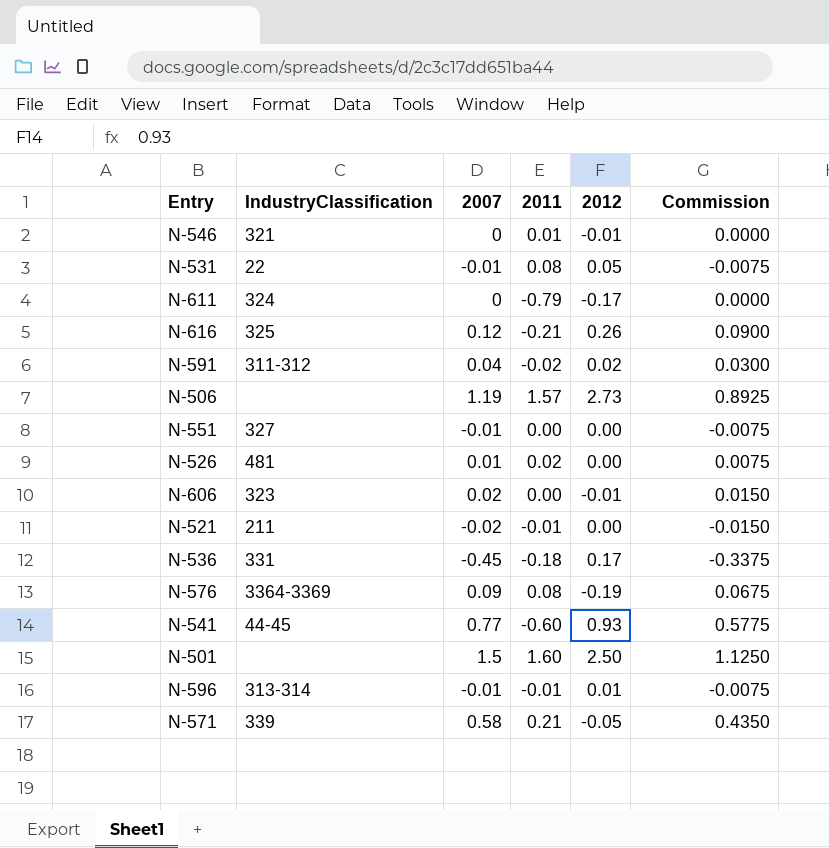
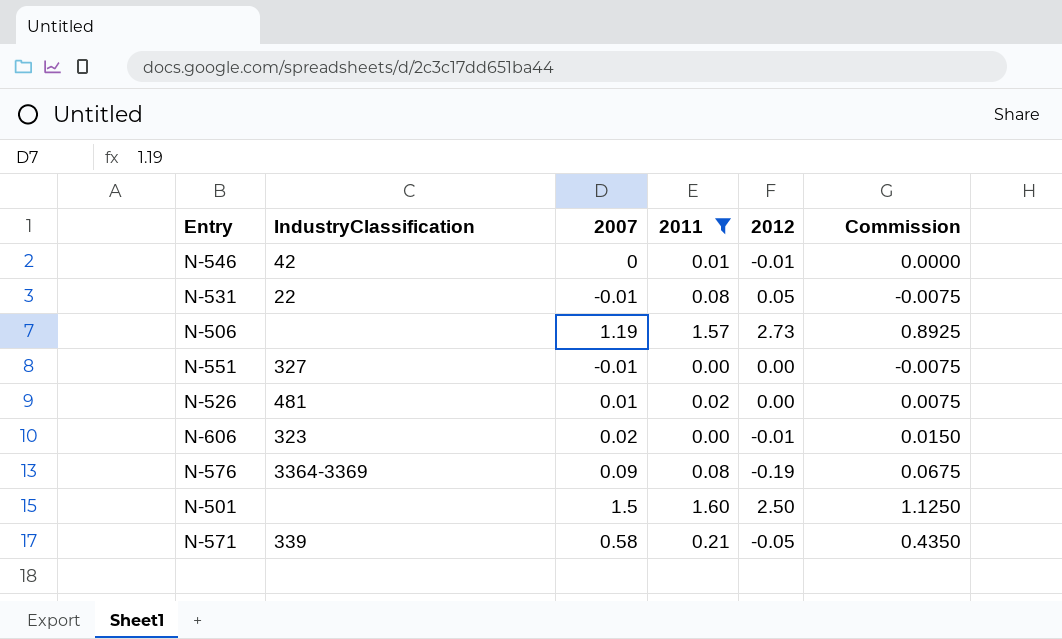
filter: none -> 2011 >= 0.00
N-546 | IndustryClassification: 321 -> 42

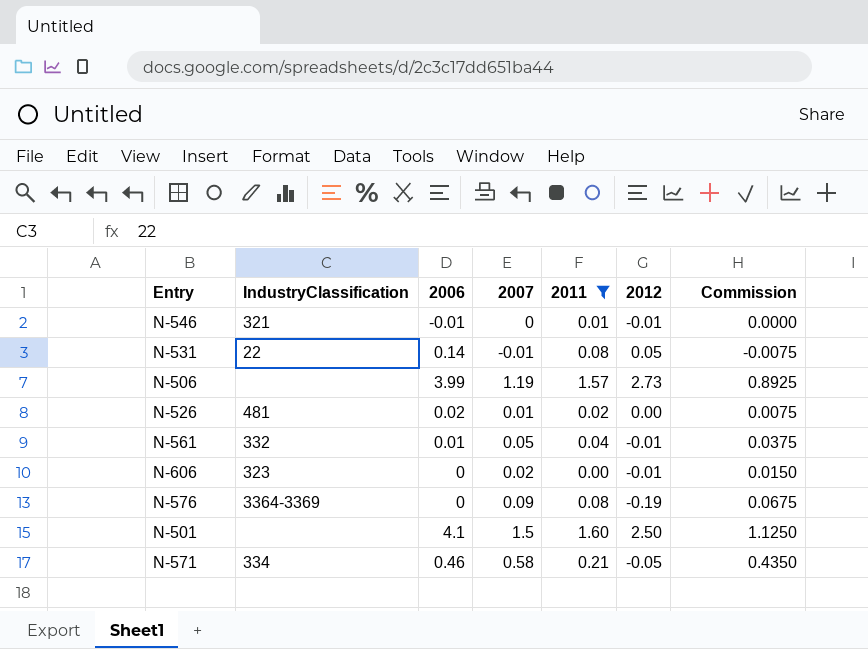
column 2006 | position: none -> 3
row N-551: 327 | -0.01 | 0.00 | 0.00 | -0.0075 -> none
N-546 | IndustryClassification: 42 -> 321
row N-561: none -> 332 | 0.01 | 0.05 | 0.04 | -0.01 | 0.0375
N-571 | IndustryClassification: 339 -> 334

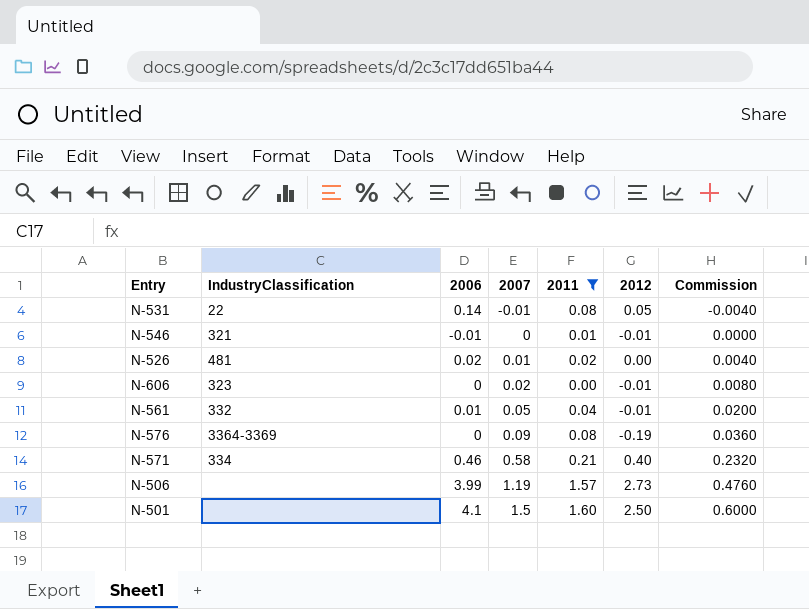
row order: none -> 2007 ascending
column Commission | formula: [2007] * 0.75 -> [2007] * 0.4
N-571 | 2012: -0.05 -> 0.40

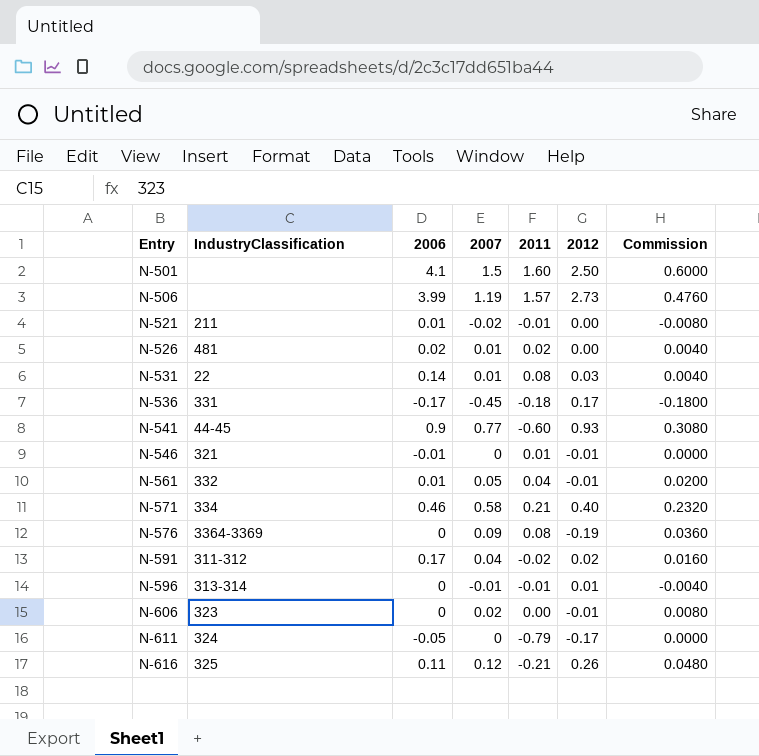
filter: 2011 >= 0.00 -> none
row order: 2007 ascending -> Entry ascending
N-531 | 2007: -0.01 -> 0.01
N-531 | 2012: 0.05 -> 0.03
N-531 | Commission: -0.0040 -> 0.0040

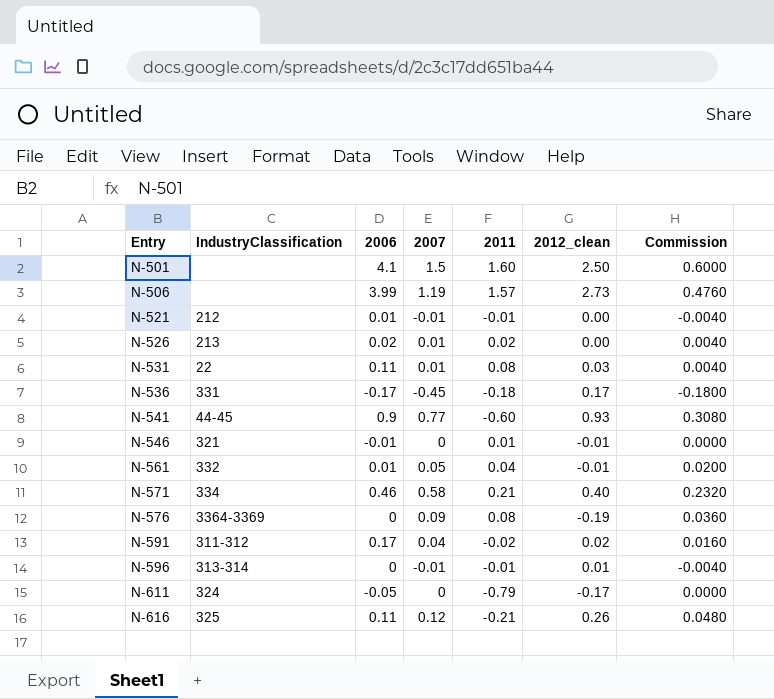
column name: 2012 -> 2012_clean
row N-606: 323 | 0 | 0.02 | 0.00 | -0.01 | 0.0080 -> none
N-521 | IndustryClassification: 211 -> 212
N-521 | 2007: -0.02 -> -0.01
N-521 | Commission: -0.0080 -> -0.0040
N-526 | IndustryClassification: 481 -> 213
N-531 | 2006: 0.14 -> 0.11

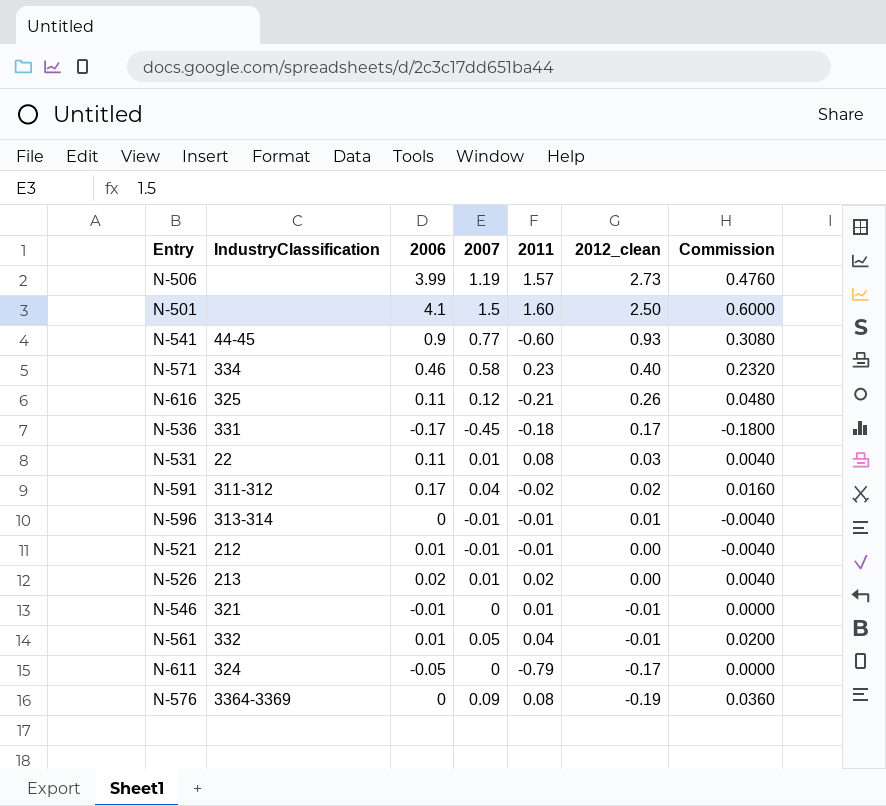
row order: Entry ascending -> 2012_clean descending
N-571 | 2011: 0.21 -> 0.23

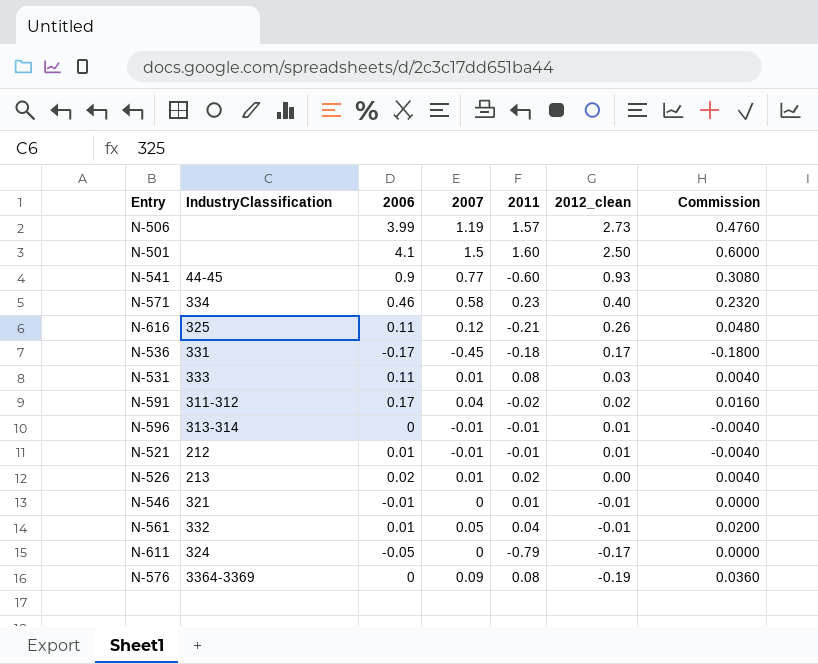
N-531 | IndustryClassification: 22 -> 333
N-521 | 2012_clean: 0.00 -> 0.01

